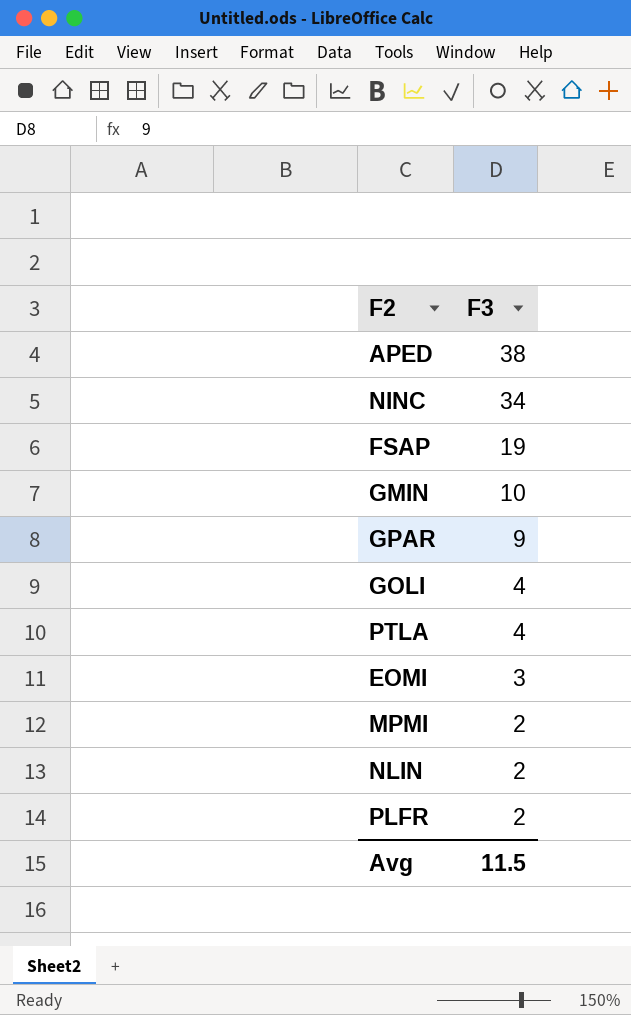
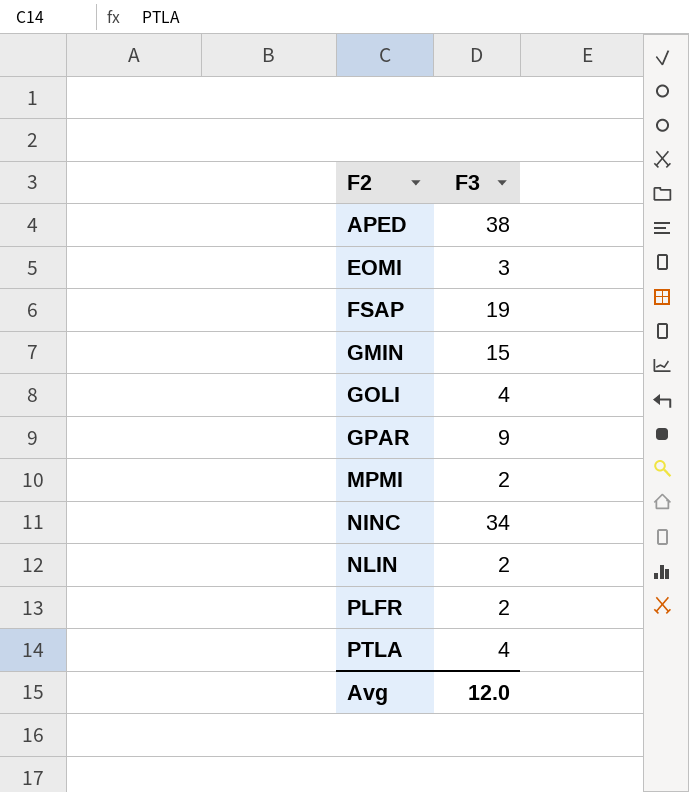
row order: F3 descending -> F2 ascending
GMIN | F3: 10 -> 15
Avg | F3: 11.5 -> 12.0

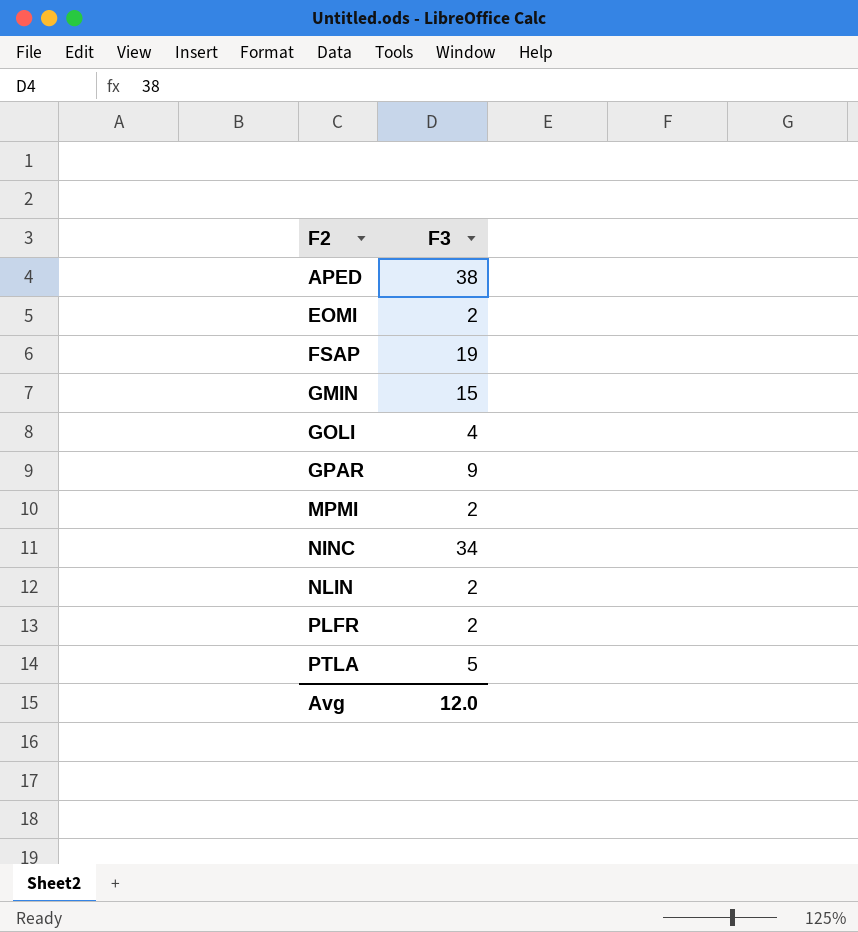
EOMI | F3: 3 -> 2
PTLA | F3: 4 -> 5

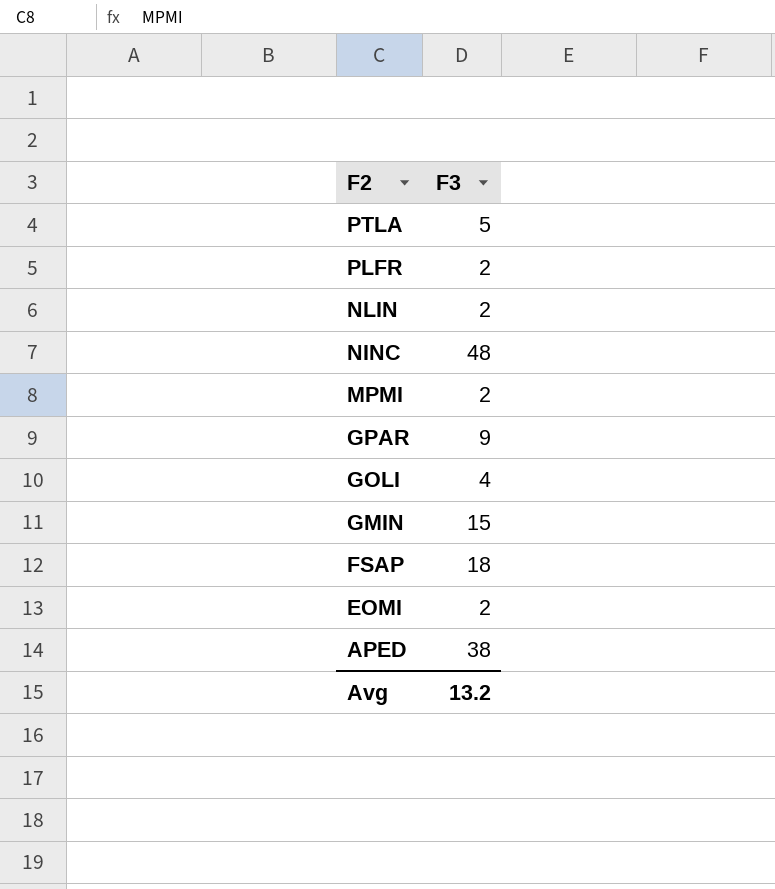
row order: F2 ascending -> F2 descending
NINC | F3: 34 -> 48
FSAP | F3: 19 -> 18
Avg | F3: 12.0 -> 13.2

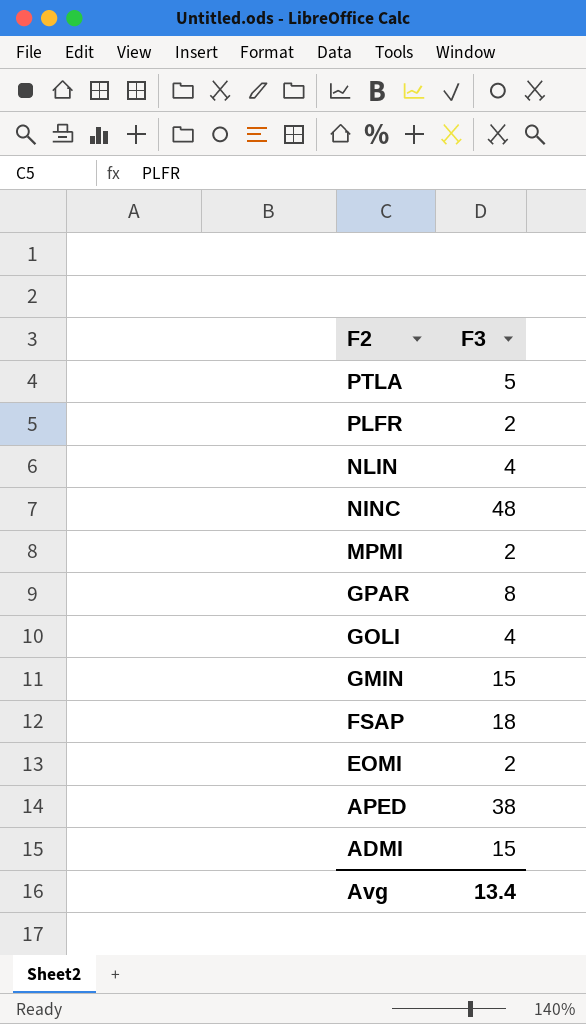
NLIN | F3: 2 -> 4
GPAR | F3: 9 -> 8
row ADMI: none -> 15
Avg | F3: 13.2 -> 13.4

